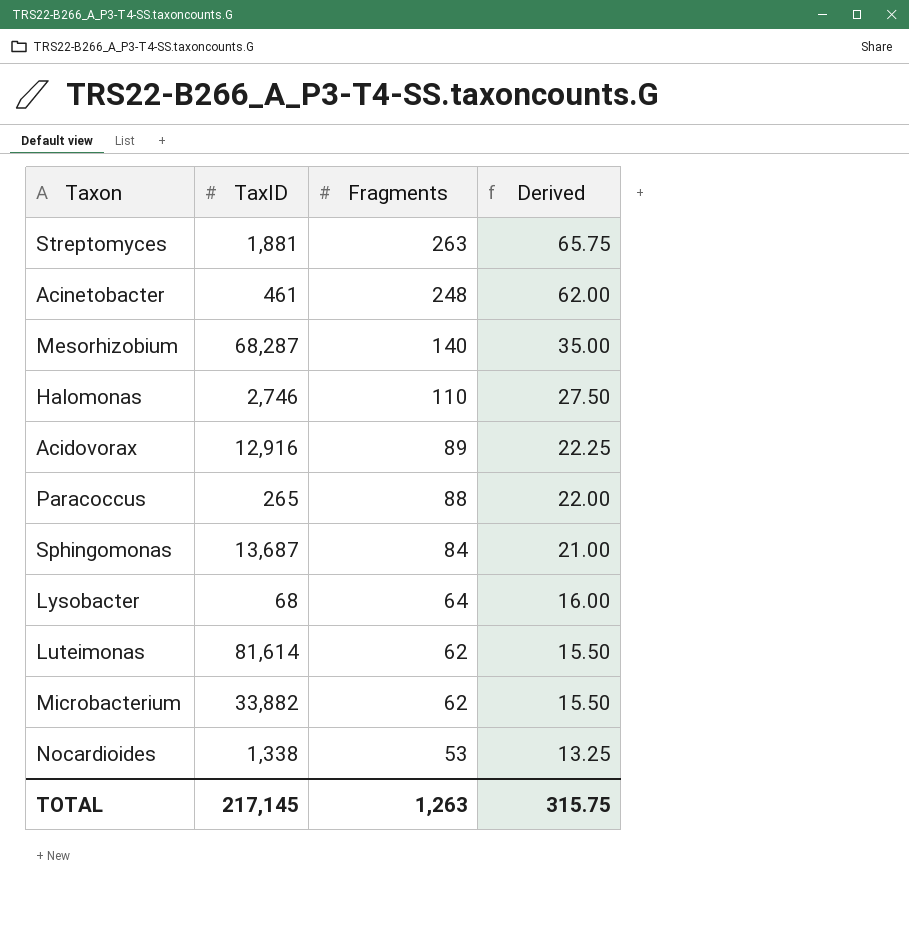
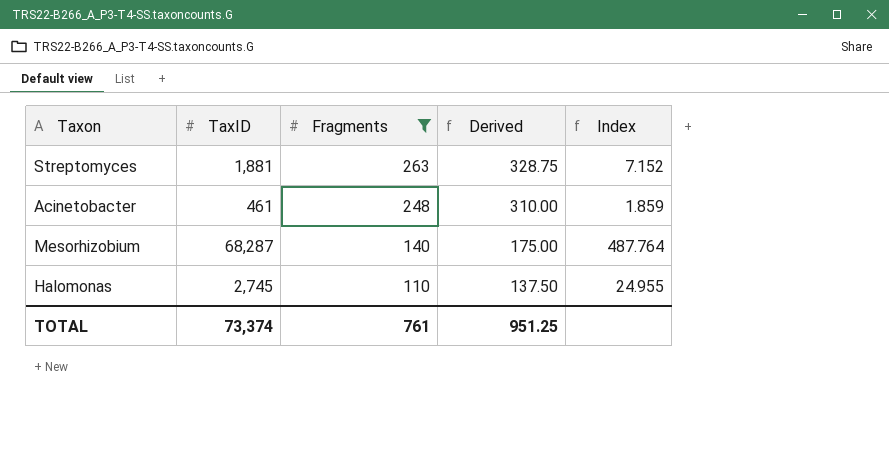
filter: none -> Fragments >= 110
column Derived | formula: [Fragments] * 0.25 -> [Fragments] * 1.25
column Index | formula: none -> [TaxID] / [Fragments]
Halomonas | TaxID: 2,746 -> 2,745
TOTAL | TaxID: 217,145 -> 73,374
TOTAL | Fragments: 1,263 -> 761
TOTAL | Derived: 315.75 -> 951.25

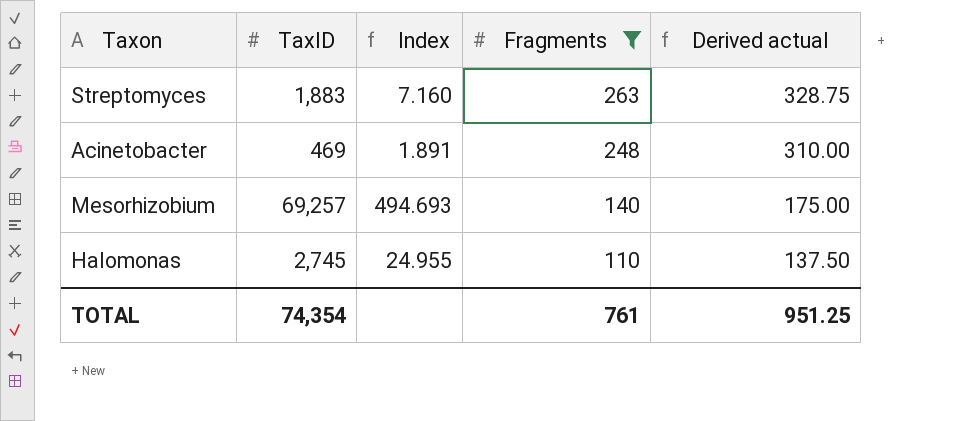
column Index | position: 5 -> 3
column name: Derived -> Derived actual
Streptomyces | TaxID: 1,881 -> 1,883
Streptomyces | Index: 7.152 -> 7.160
Acinetobacter | TaxID: 461 -> 469
Acinetobacter | Index: 1.859 -> 1.891
Mesorhizobium | TaxID: 68,287 -> 69,257
Mesorhizobium | Index: 487.764 -> 494.693
TOTAL | TaxID: 73,374 -> 74,354

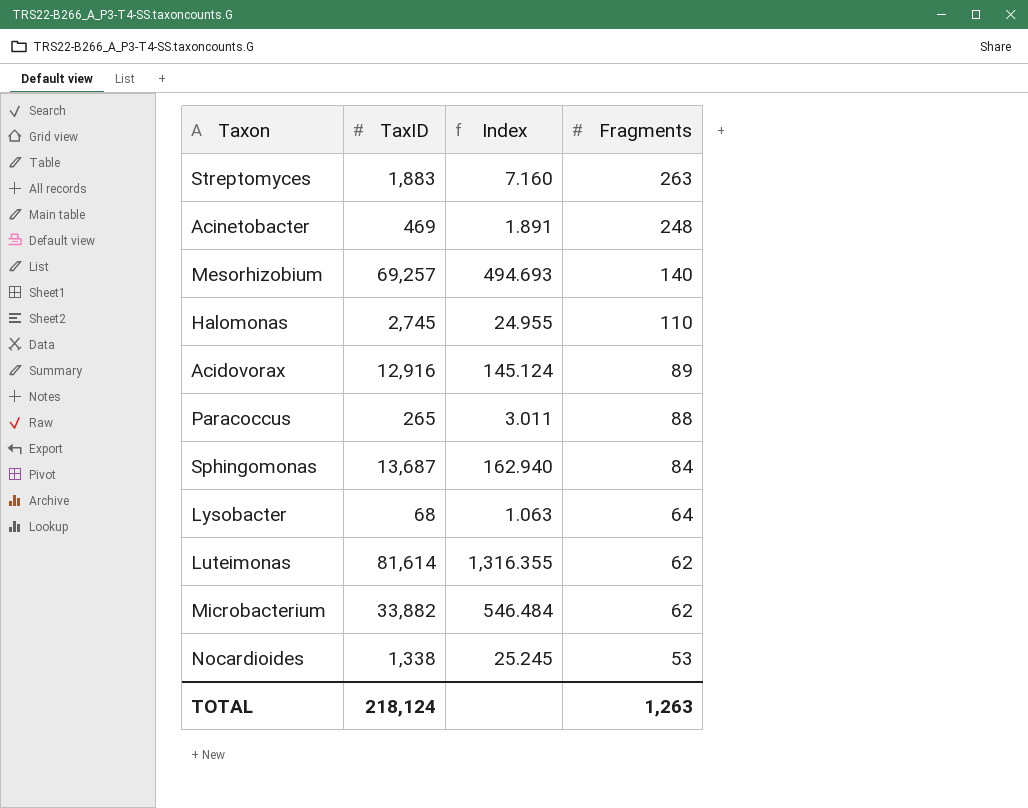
filter: Fragments >= 110 -> none
column Derived actual | formula: [Fragments] * 1.25 -> none
TOTAL | TaxID: 74,354 -> 218,124
TOTAL | Fragments: 761 -> 1,263

